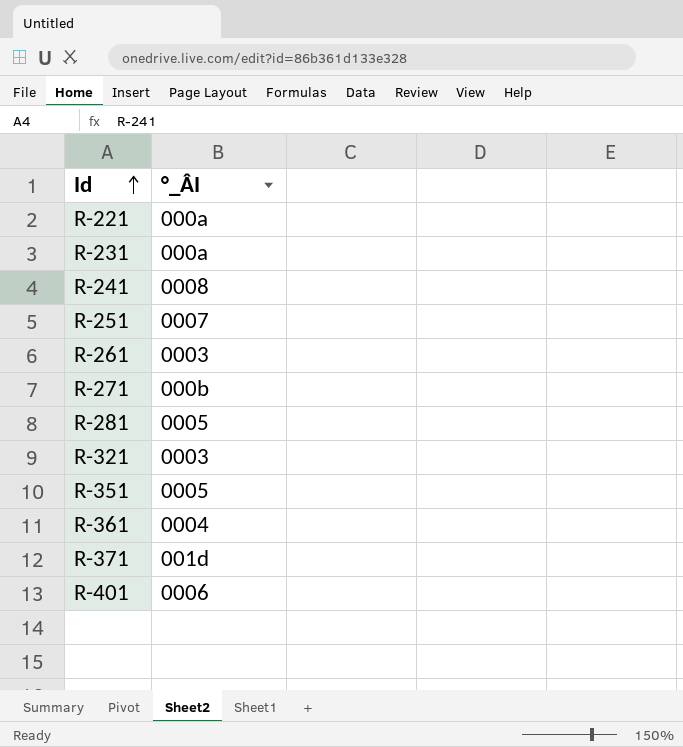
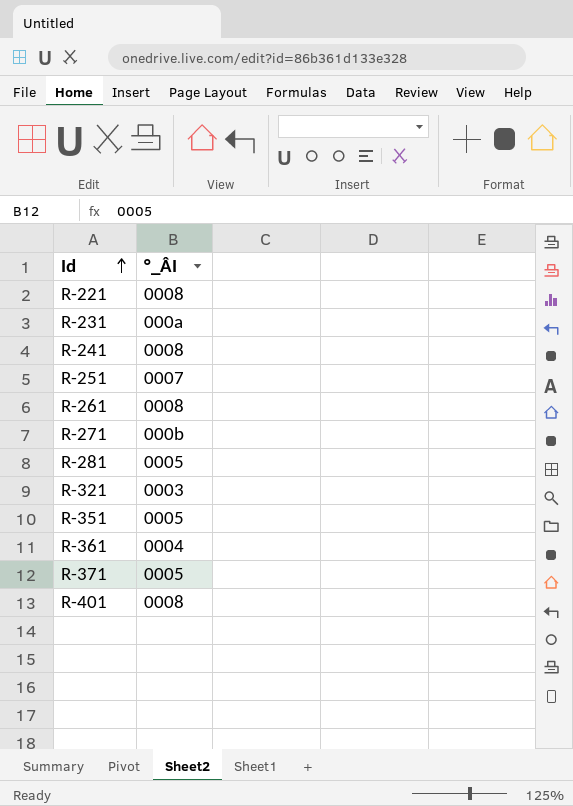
R-221 | °_ÂI: 000a -> 0008
R-261 | °_ÂI: 0003 -> 0008
R-371 | °_ÂI: 001d -> 0005
R-401 | °_ÂI: 0006 -> 0008

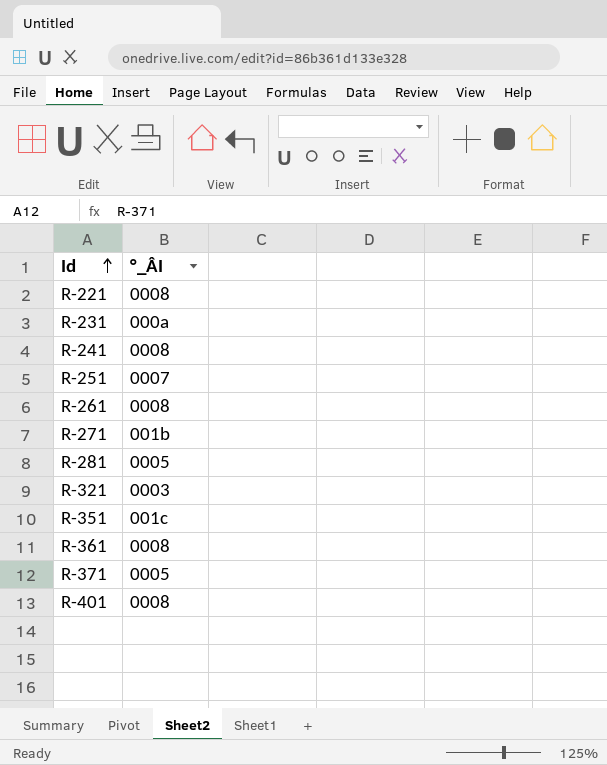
R-271 | °_ÂI: 000b -> 001b
R-351 | °_ÂI: 0005 -> 001c
R-361 | °_ÂI: 0004 -> 0008

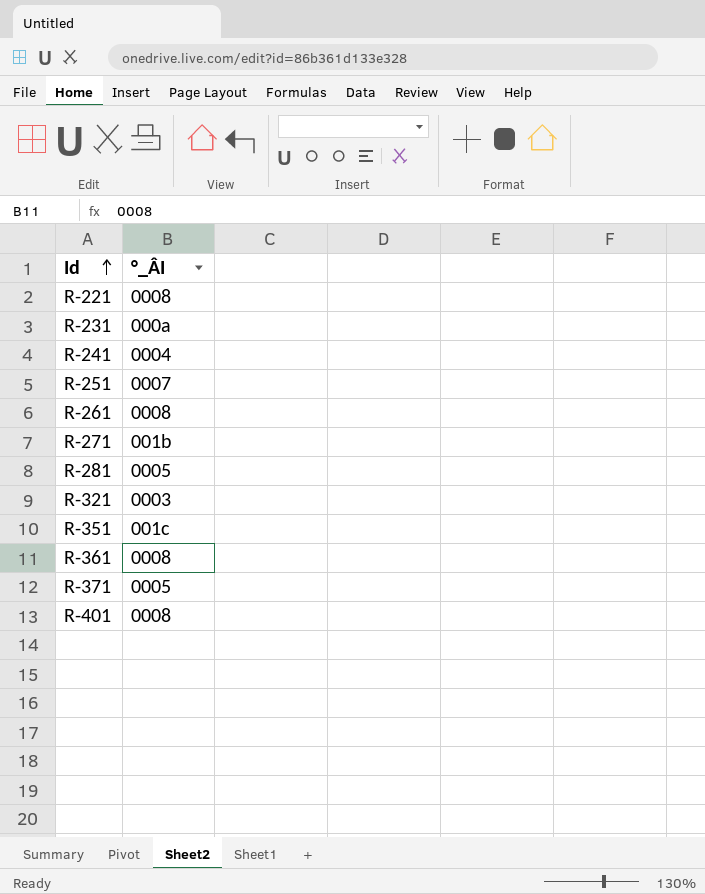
R-241 | °_ÂI: 0008 -> 0004

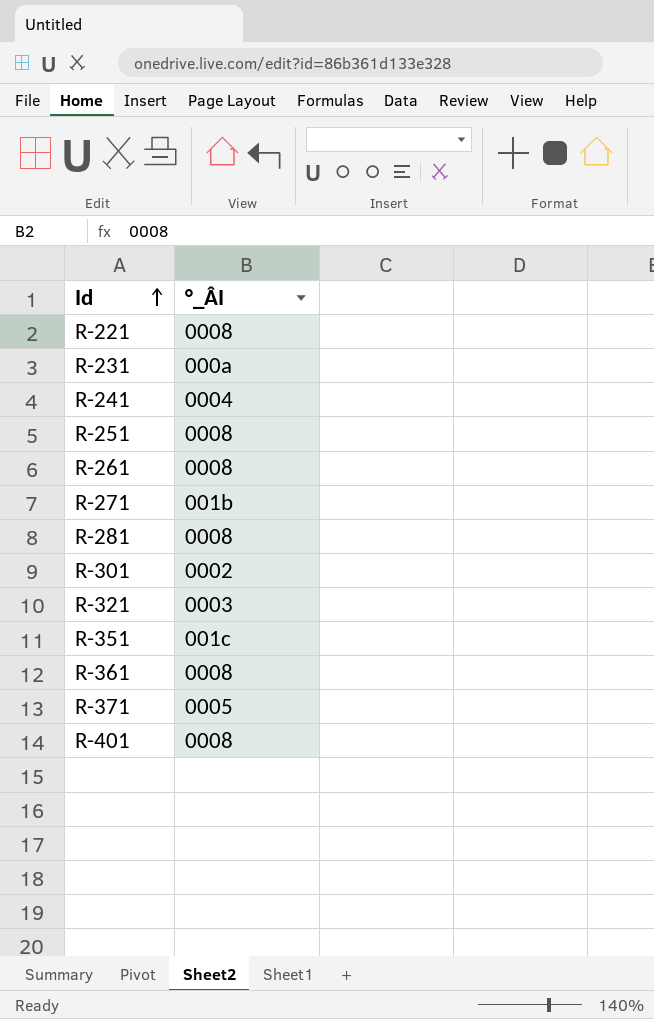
R-251 | °_ÂI: 0007 -> 0008
R-281 | °_ÂI: 0005 -> 0008
row R-301: none -> 0002

